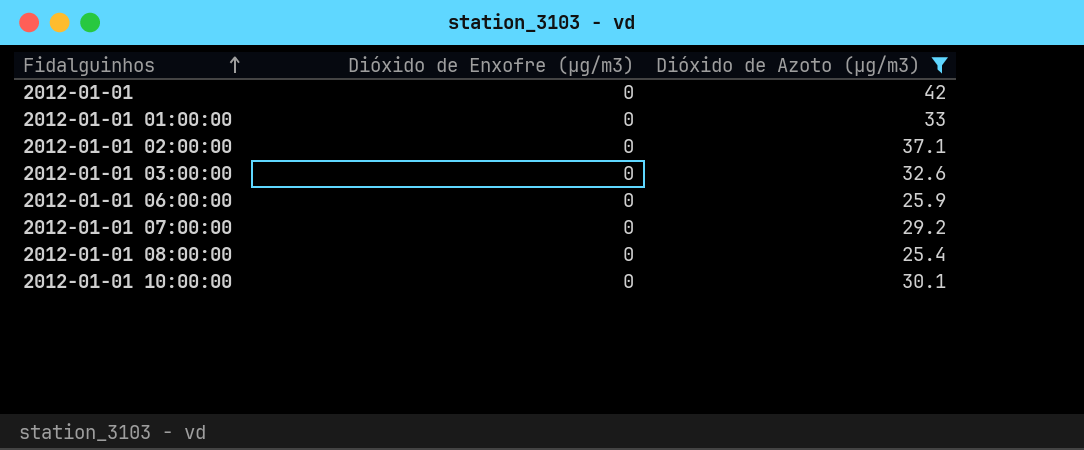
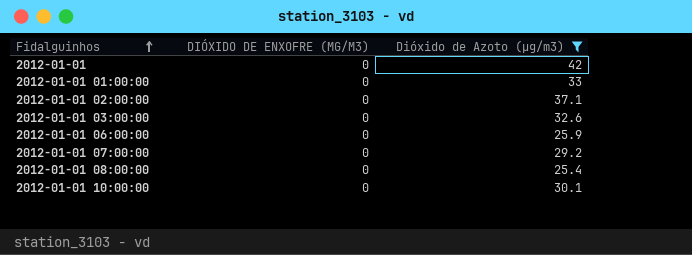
column name: Dióxido de Enxofre (µg/m3) -> DIÓXIDO DE ENXOFRE (ΜG/M3)

